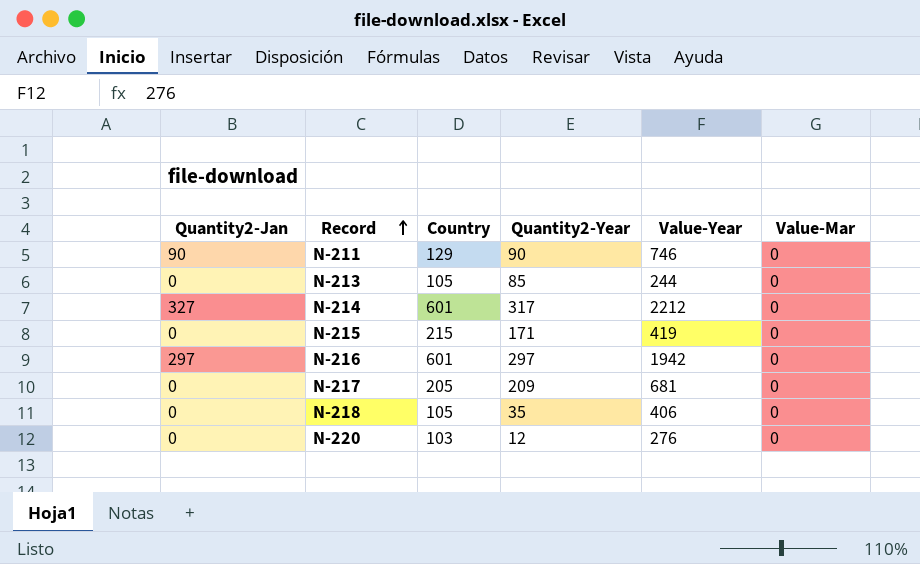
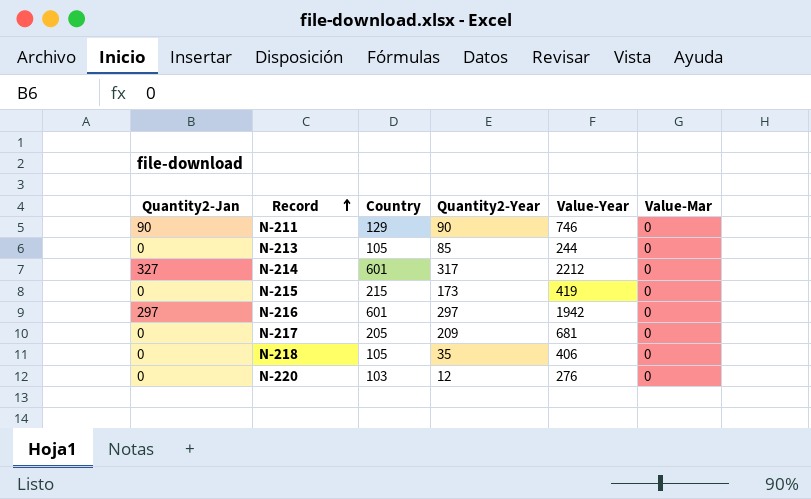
N-215 | Quantity2-Year: 171 -> 173

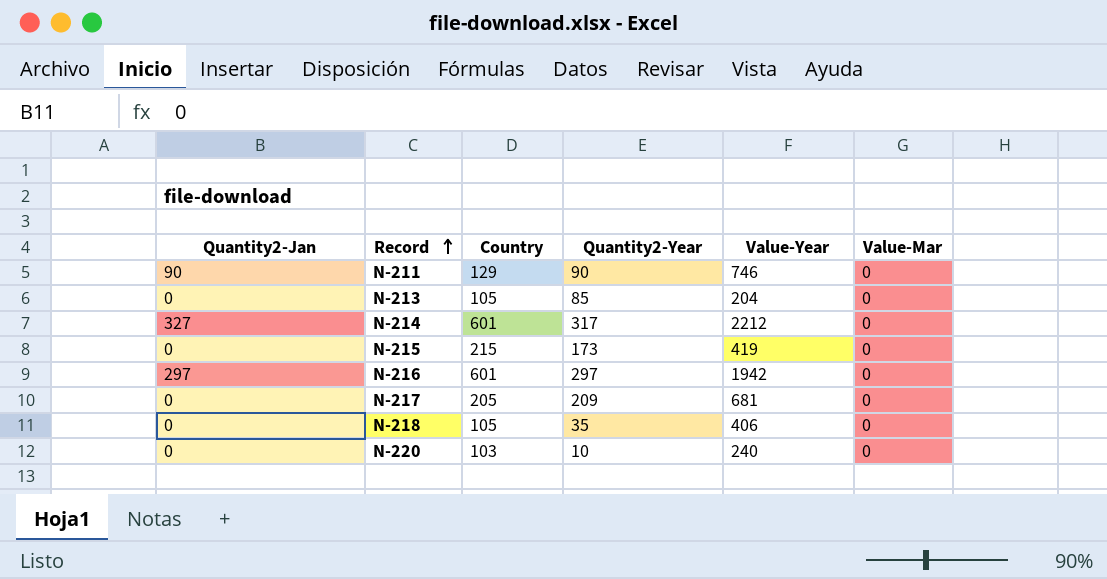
N-213 | Value-Year: 244 -> 204
N-220 | Quantity2-Year: 12 -> 10
N-220 | Value-Year: 276 -> 240

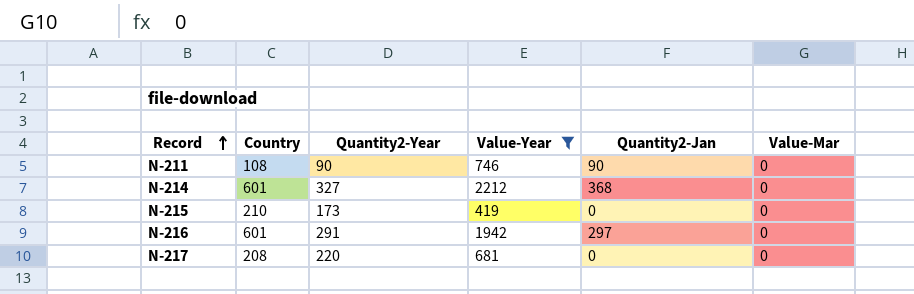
filter: none -> Value-Year >= 419
column Quantity2-Jan | position: 1 -> 5
N-211 | Country: 129 -> 108
N-214 | Quantity2-Year: 317 -> 327
N-214 | Quantity2-Jan: 327 -> 368
N-215 | Country: 215 -> 210
N-216 | Quantity2-Year: 297 -> 291
N-217 | Country: 205 -> 208
N-217 | Quantity2-Year: 209 -> 220

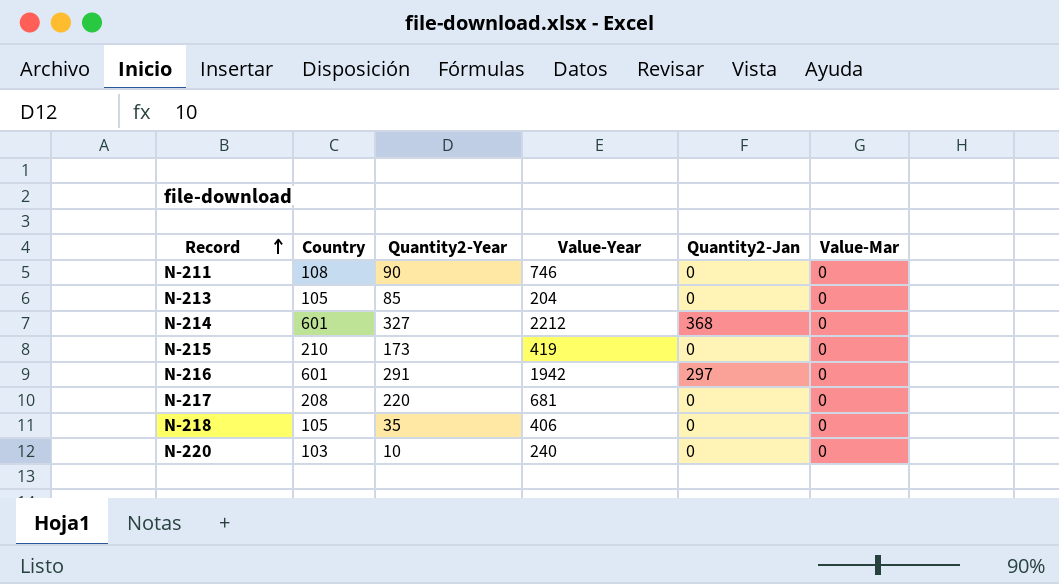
filter: Value-Year >= 419 -> none
N-211 | Quantity2-Jan: 90 -> 0

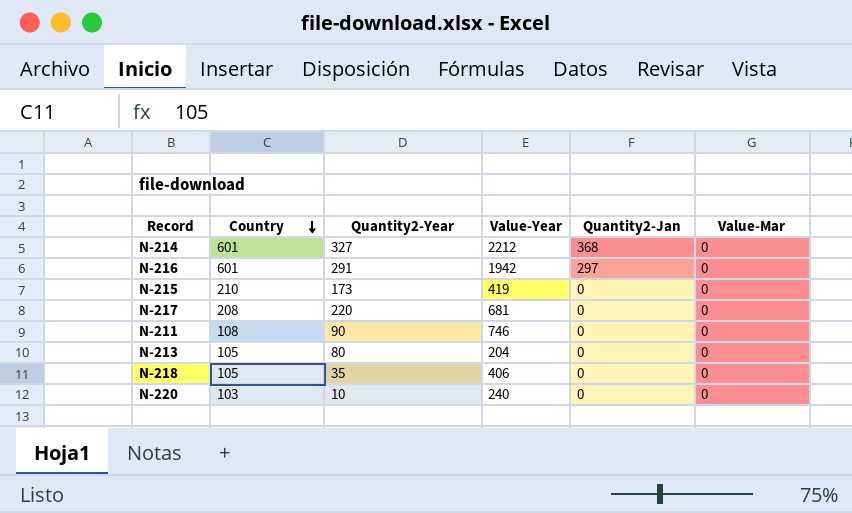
row order: Record ascending -> Country descending
N-213 | Quantity2-Year: 85 -> 80

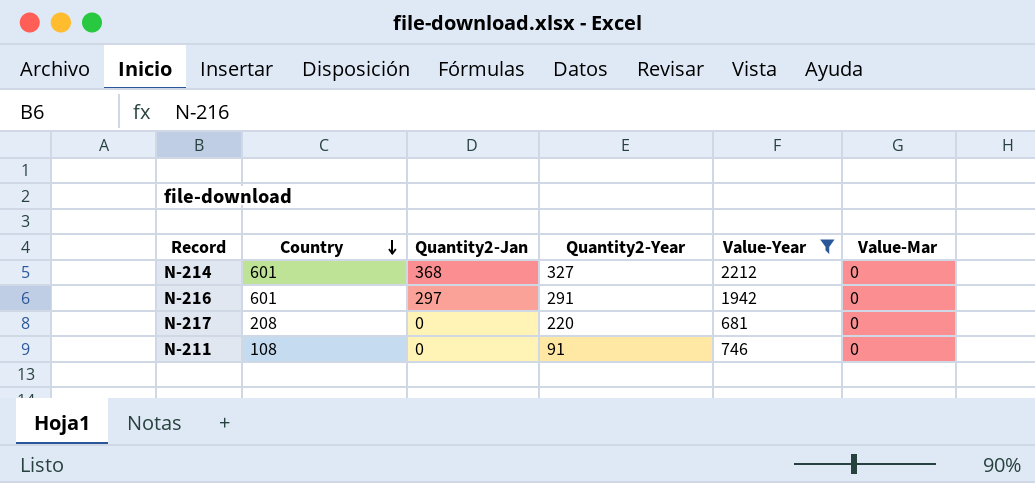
filter: none -> Value-Year >= 681
column Quantity2-Jan | position: 5 -> 3
N-211 | Quantity2-Year: 90 -> 91

